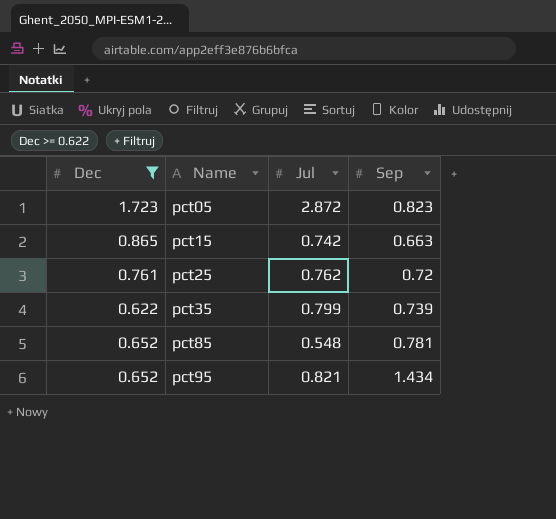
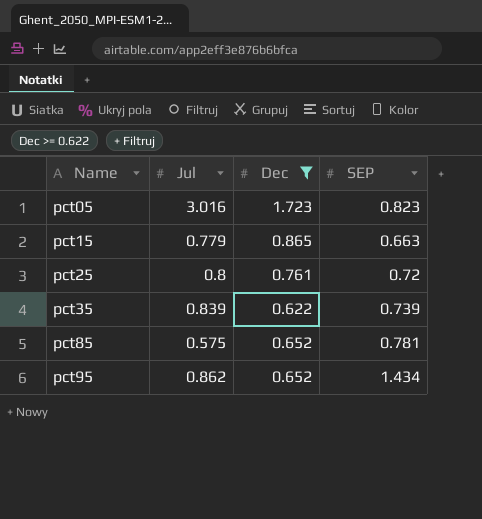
column Dec | position: 1 -> 3
column name: Sep -> SEP
pct05 | Jul: 2.872 -> 3.016
pct15 | Jul: 0.742 -> 0.779
pct25 | Jul: 0.762 -> 0.8
pct35 | Jul: 0.799 -> 0.839
pct85 | Jul: 0.548 -> 0.575
pct95 | Jul: 0.821 -> 0.862

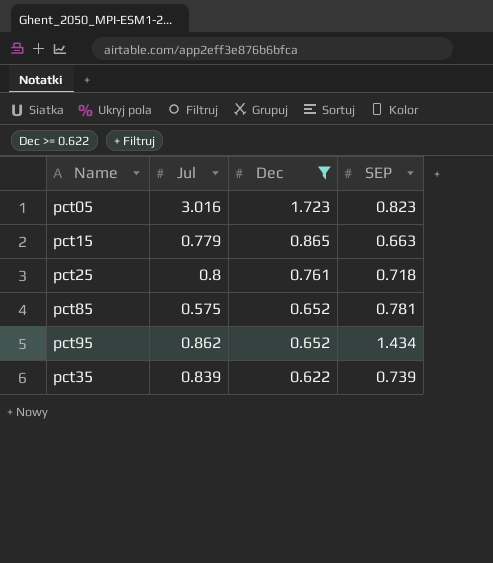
row order: Name ascending -> Dec descending
pct25 | SEP: 0.72 -> 0.718

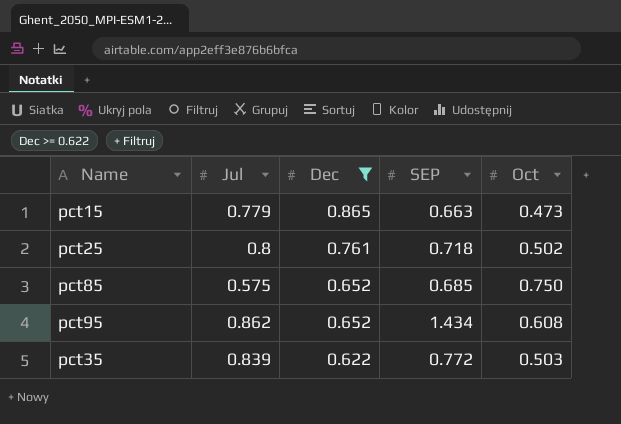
column Oct | position: none -> 5
row pct05: 3.016 | 1.723 | 0.823 -> none
pct85 | SEP: 0.781 -> 0.685
pct35 | SEP: 0.739 -> 0.772

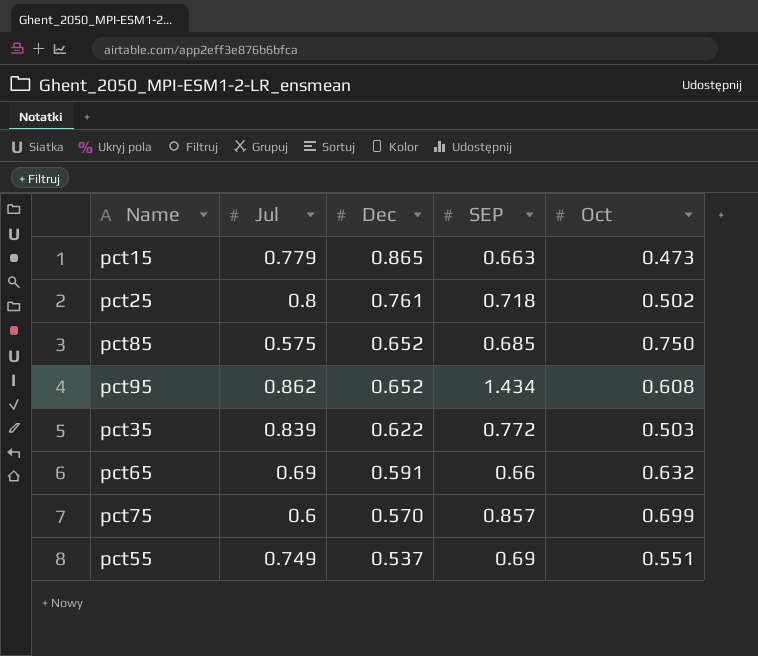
filter: Dec >= 0.622 -> none

